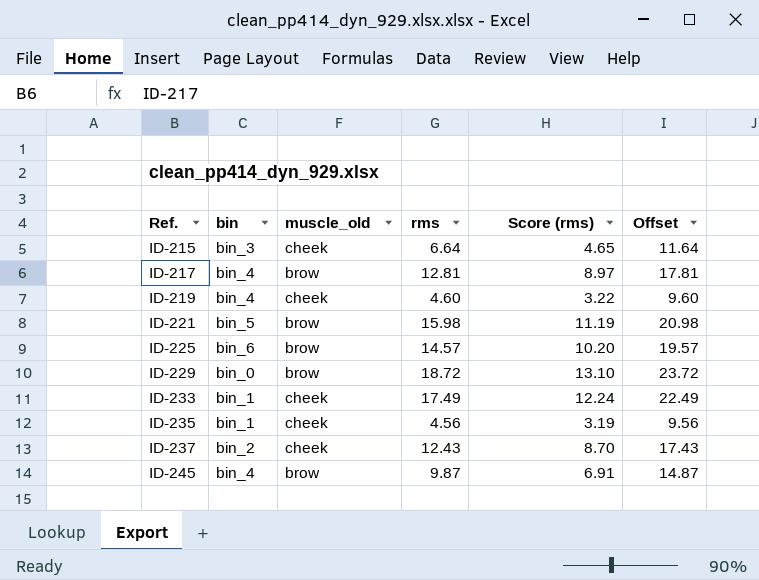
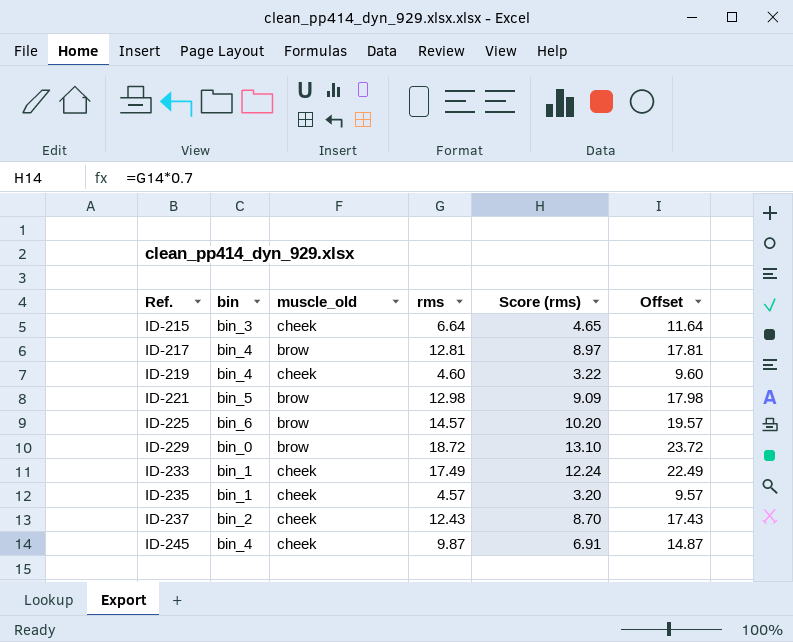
ID-221 | rms: 15.98 -> 12.98
ID-221 | Score (rms): 11.19 -> 9.09
ID-221 | Offset: 20.98 -> 17.98
ID-235 | rms: 4.56 -> 4.57
ID-235 | Score (rms): 3.19 -> 3.20
ID-235 | Offset: 9.56 -> 9.57
ID-245 | muscle_old: brow -> cheek

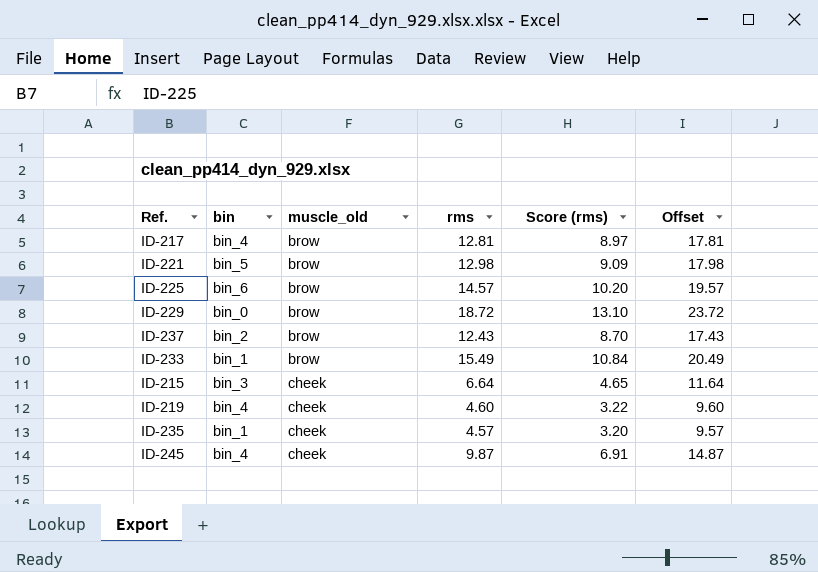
row order: Ref. ascending -> muscle_old ascending
ID-237 | muscle_old: cheek -> brow
ID-233 | muscle_old: cheek -> brow
ID-233 | rms: 17.49 -> 15.49
ID-233 | Score (rms): 12.24 -> 10.84
ID-233 | Offset: 22.49 -> 20.49

